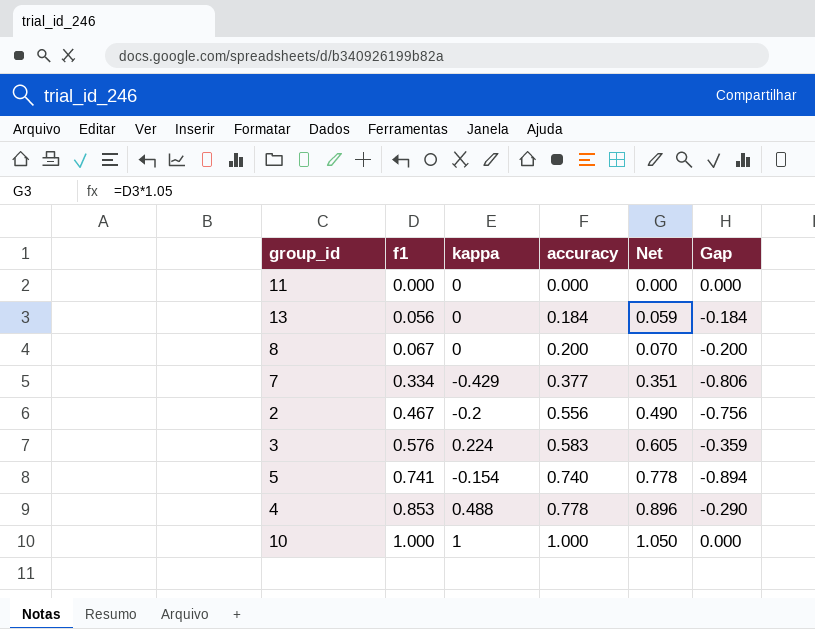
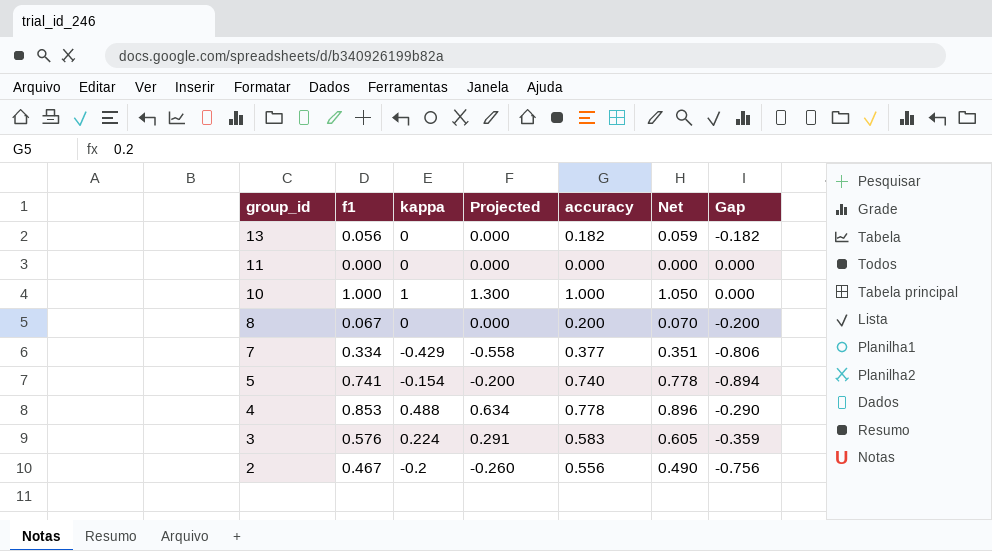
row order: f1 ascending -> group_id descending
column Projected | formula: none -> [kappa] * 1.3
13 | accuracy: 0.184 -> 0.182
13 | Gap: -0.184 -> -0.182

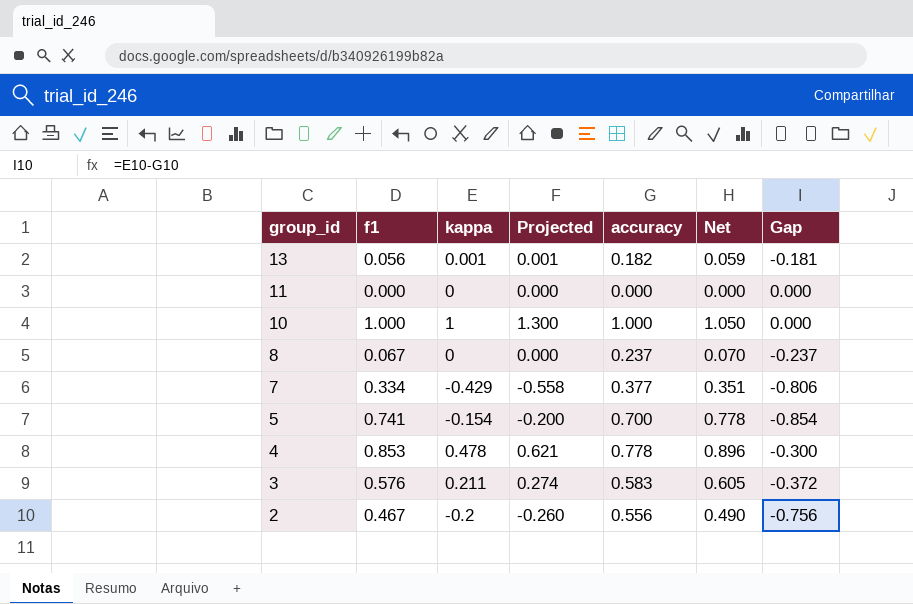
13 | kappa: 0 -> 0.001
13 | Projected: 0.000 -> 0.001
13 | Gap: -0.182 -> -0.181
8 | accuracy: 0.200 -> 0.237
8 | Gap: -0.200 -> -0.237
5 | accuracy: 0.740 -> 0.700
5 | Gap: -0.894 -> -0.854
4 | kappa: 0.488 -> 0.478
4 | Projected: 0.634 -> 0.621
4 | Gap: -0.290 -> -0.300
3 | kappa: 0.224 -> 0.211
3 | Projected: 0.291 -> 0.274
3 | Gap: -0.359 -> -0.372

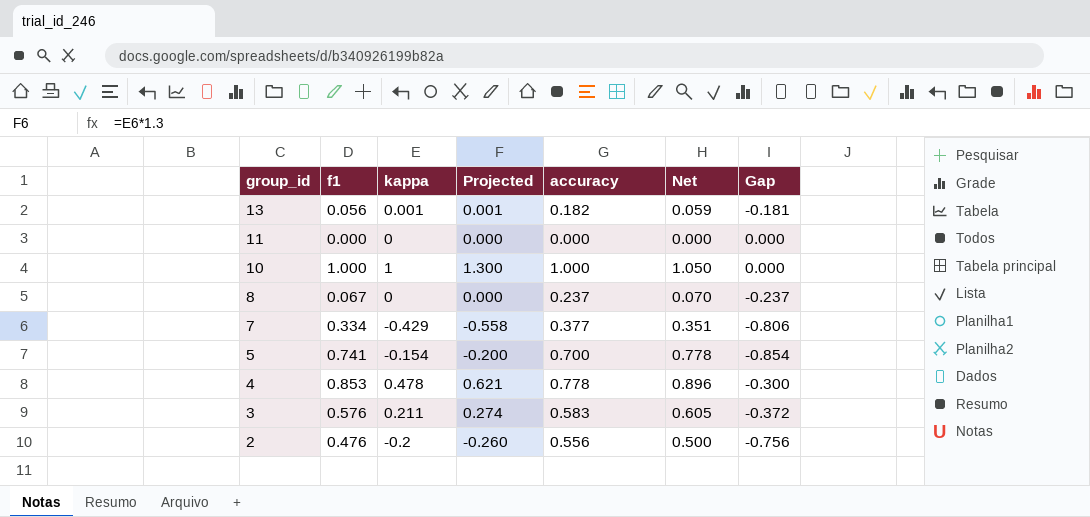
2 | f1: 0.467 -> 0.476
2 | Net: 0.490 -> 0.500

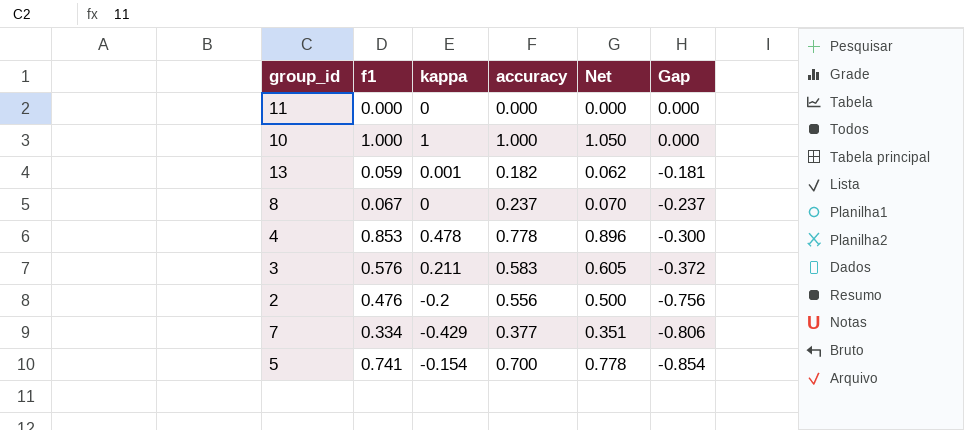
row order: group_id descending -> Gap descending
column Projected | formula: [kappa] * 1.3 -> none
13 | f1: 0.056 -> 0.059
13 | Net: 0.059 -> 0.062

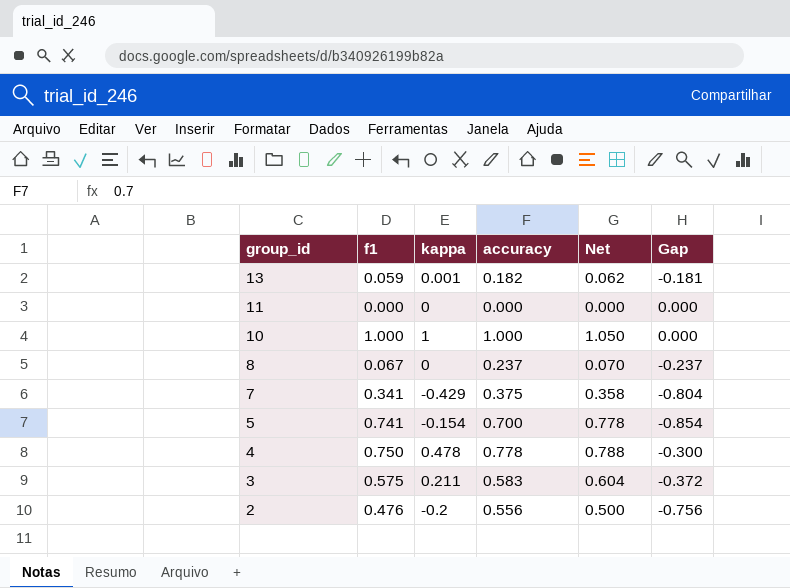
row order: Gap descending -> group_id descending
7 | f1: 0.334 -> 0.341
7 | accuracy: 0.377 -> 0.375
7 | Net: 0.351 -> 0.358
7 | Gap: -0.806 -> -0.804
4 | f1: 0.853 -> 0.750
4 | Net: 0.896 -> 0.788
3 | f1: 0.576 -> 0.575
3 | Net: 0.605 -> 0.604

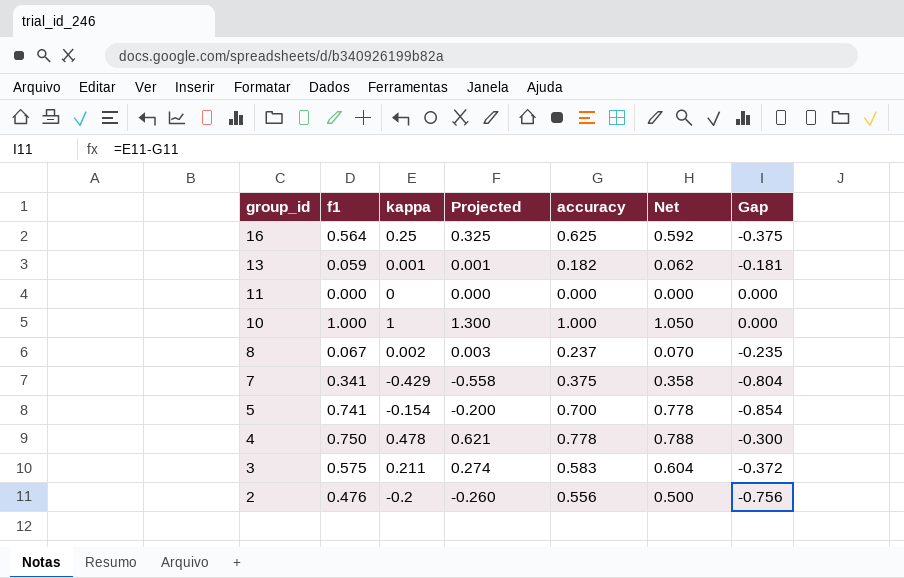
column Projected | formula: none -> [kappa] * 1.3
row 16: none -> 0.564 | 0.25 | 0.325 | 0.625 | 0.592 | -0.375
8 | kappa: 0 -> 0.002
8 | Gap: -0.237 -> -0.235

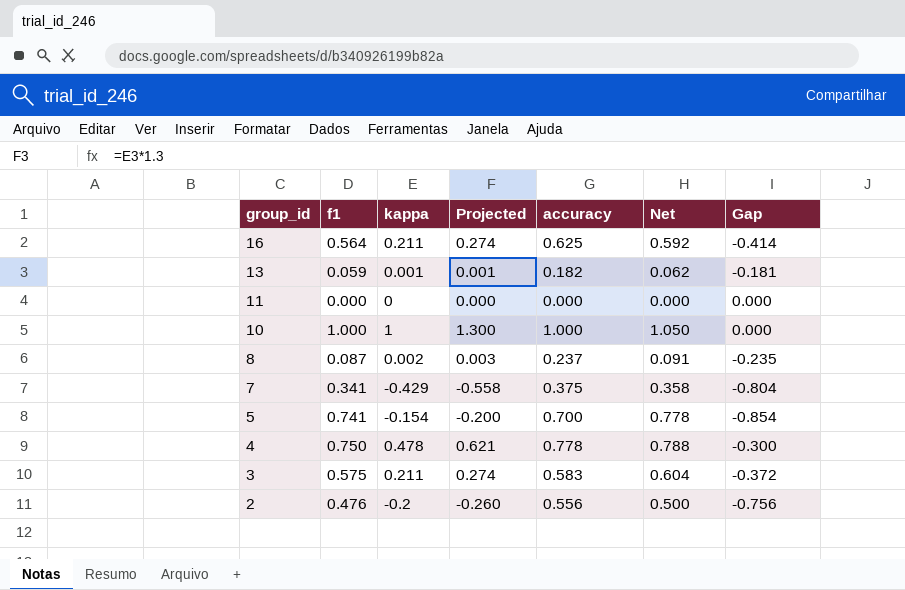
16 | kappa: 0.25 -> 0.211
16 | Projected: 0.325 -> 0.274
16 | Gap: -0.375 -> -0.414
8 | f1: 0.067 -> 0.087
8 | Net: 0.070 -> 0.091

